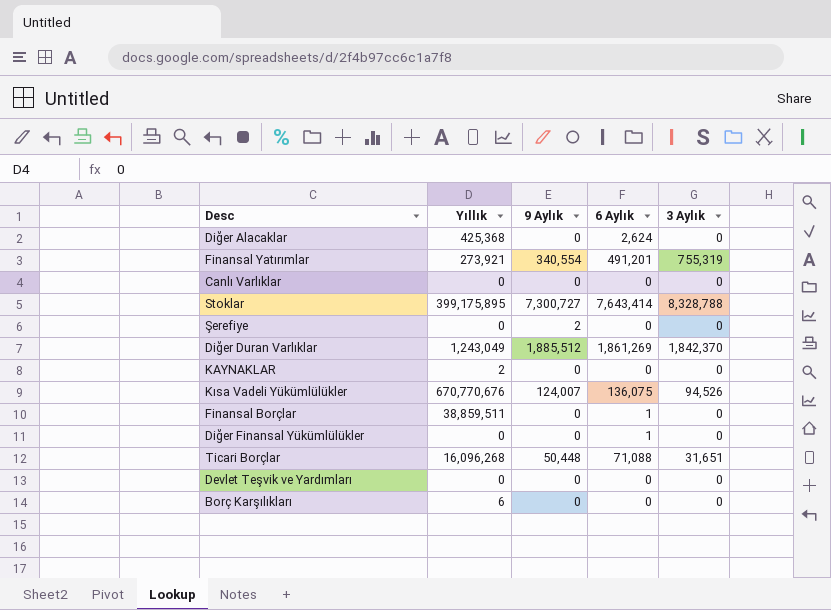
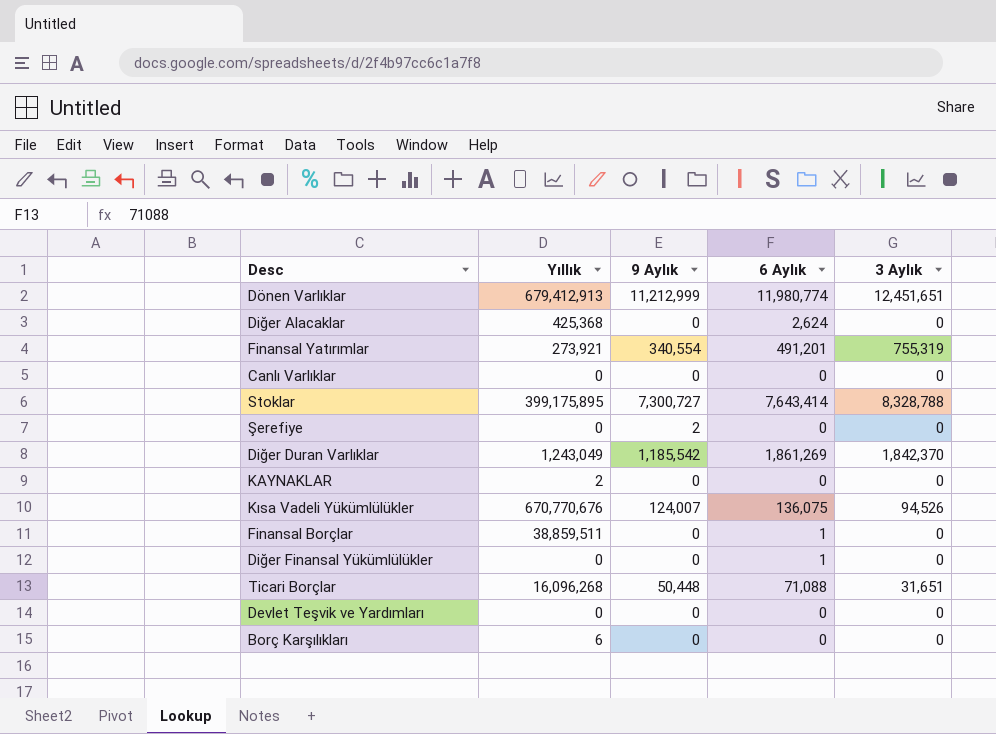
row Dönen Varlıklar: none -> 679,412,913 | 11,212,999 | 11,980,774 | 12,451,651
Diğer Duran Varlıklar | 9 Aylık: 1,885,512 -> 1,185,542

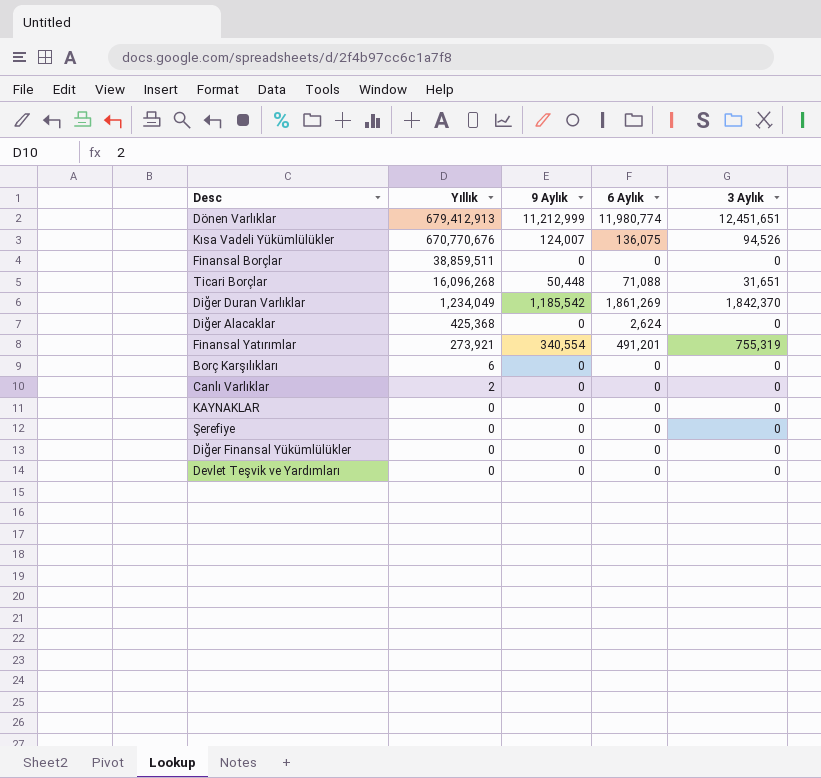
row order: none -> Yıllık descending
row Stoklar: 399,175,895 | 7,300,727 | 7,643,414 | 8,328,788 -> none
Finansal Borçlar | 6 Aylık: 1 -> 0
Diğer Duran Varlıklar | Yıllık: 1,243,049 -> 1,234,049
Canlı Varlıklar | Yıllık: 0 -> 2
KAYNAKLAR | Yıllık: 2 -> 0
Şerefiye | 9 Aylık: 2 -> 0
Diğer Finansal Yükümlülükler | 6 Aylık: 1 -> 0

